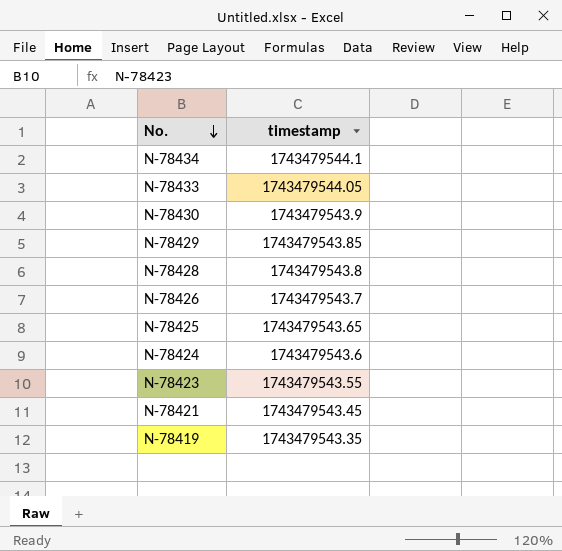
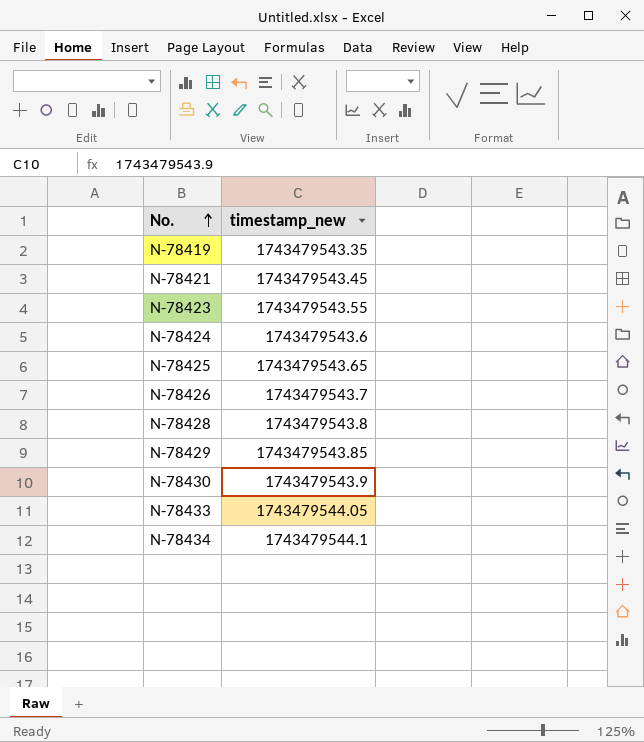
row order: No. descending -> No. ascending
column name: timestamp -> timestamp_new

